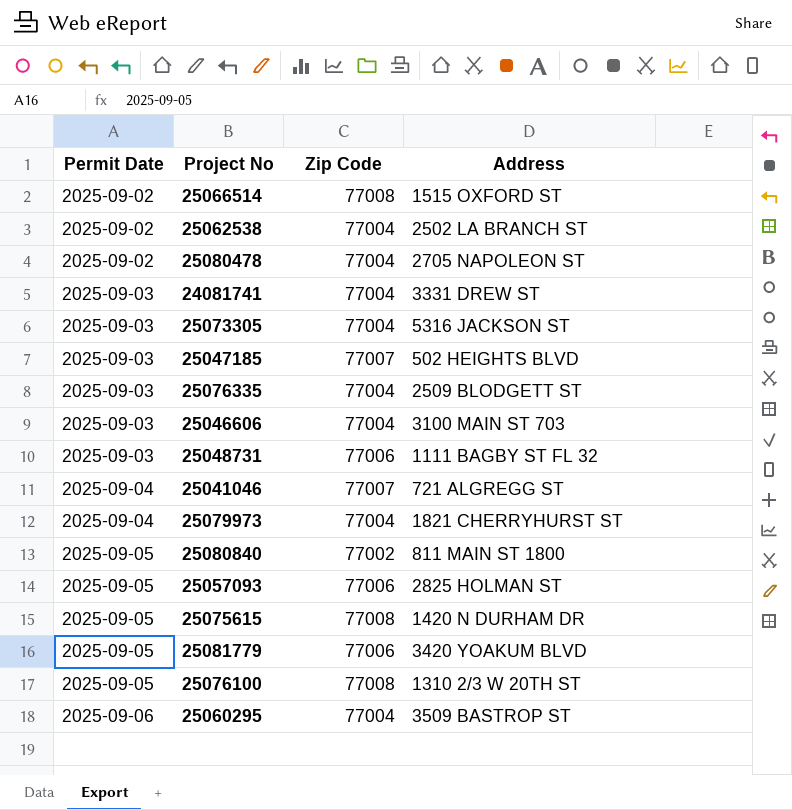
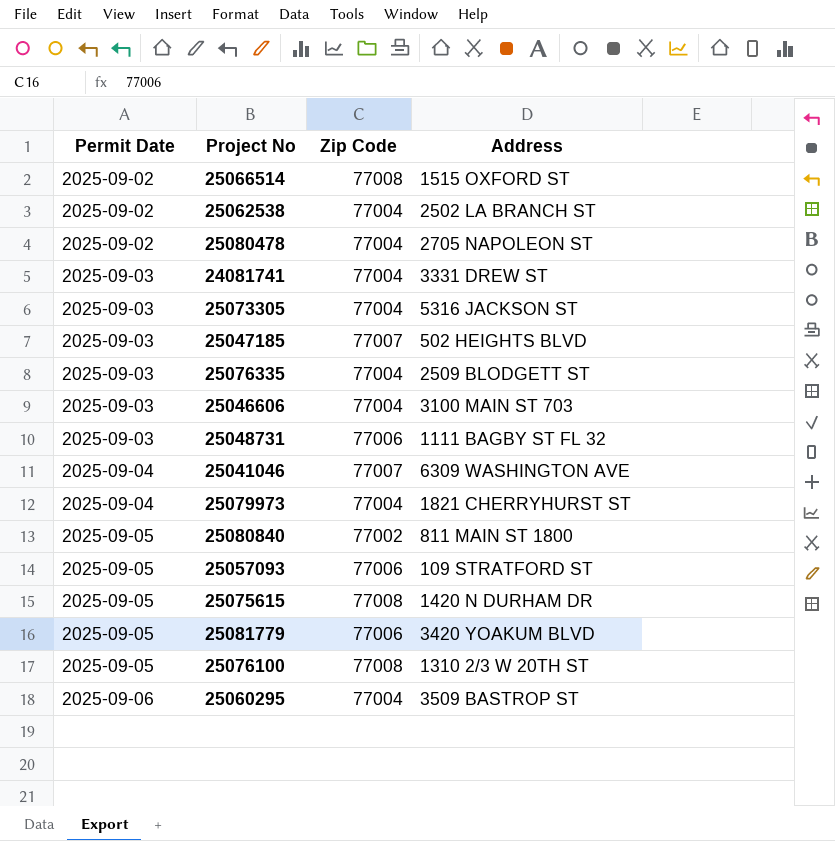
25041046 | Address: 721 ALGREGG ST -> 6309 WASHINGTON AVE
25057093 | Address: 2825 HOLMAN ST -> 109 STRATFORD ST

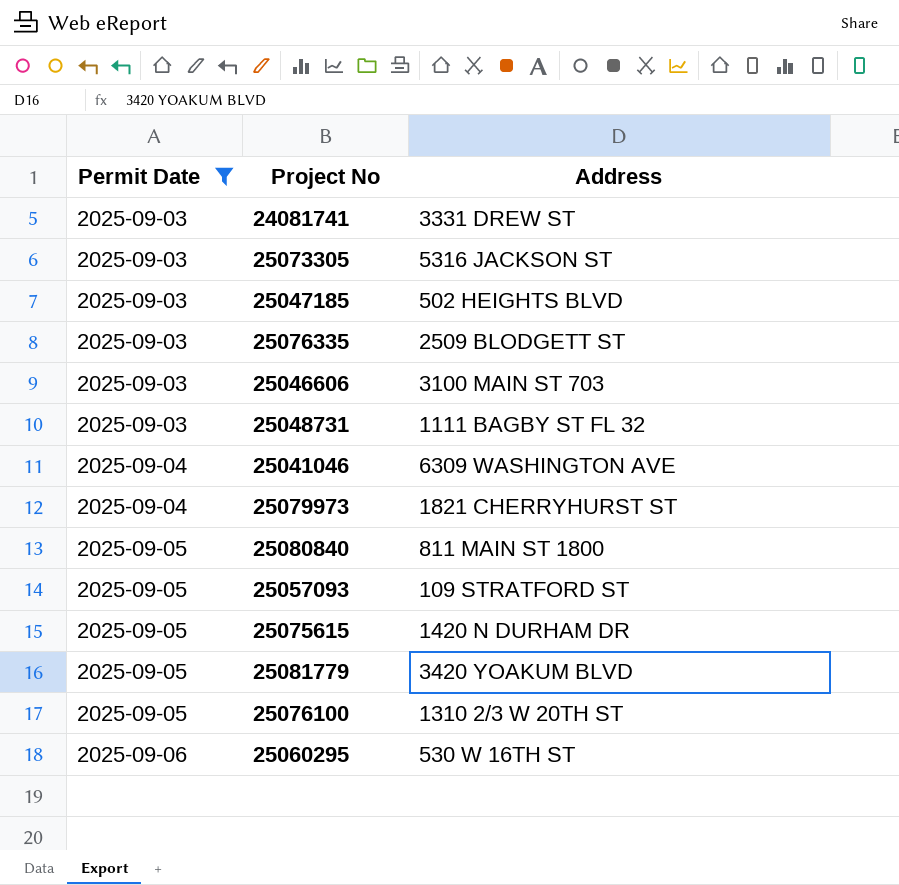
filter: none -> Permit Date != 2025-09-02
column Zip Code | position: 3 -> none
25060295 | Address: 3509 BASTROP ST -> 530 W 16TH ST

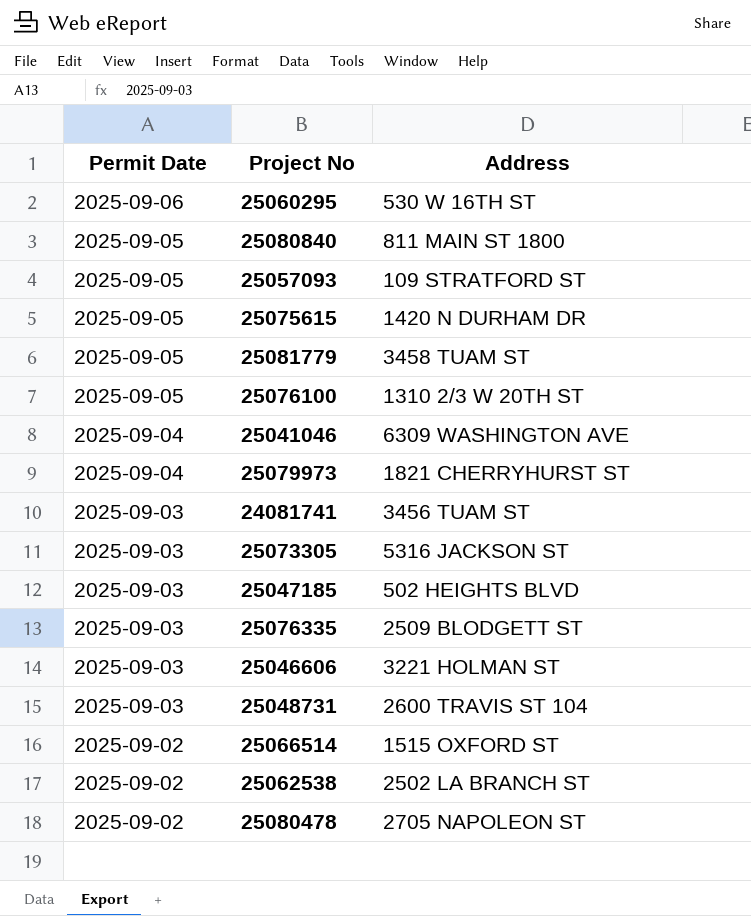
filter: Permit Date != 2025-09-02 -> none
row order: Permit Date ascending -> Permit Date descending
25081779 | Address: 3420 YOAKUM BLVD -> 3458 TUAM ST
24081741 | Address: 3331 DREW ST -> 3456 TUAM ST
25046606 | Address: 3100 MAIN ST 703 -> 3221 HOLMAN ST
25048731 | Address: 1111 BAGBY ST FL 32 -> 2600 TRAVIS ST 104

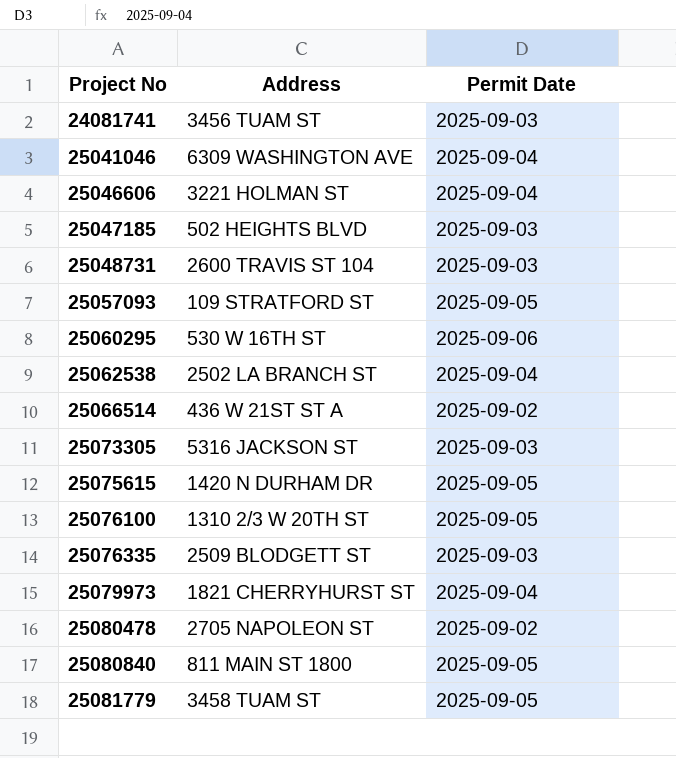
row order: Permit Date descending -> Project No ascending
column Permit Date | position: 1 -> 3
25046606 | Permit Date: 2025-09-03 -> 2025-09-04
25062538 | Permit Date: 2025-09-02 -> 2025-09-04
25066514 | Address: 1515 OXFORD ST -> 436 W 21ST ST A

